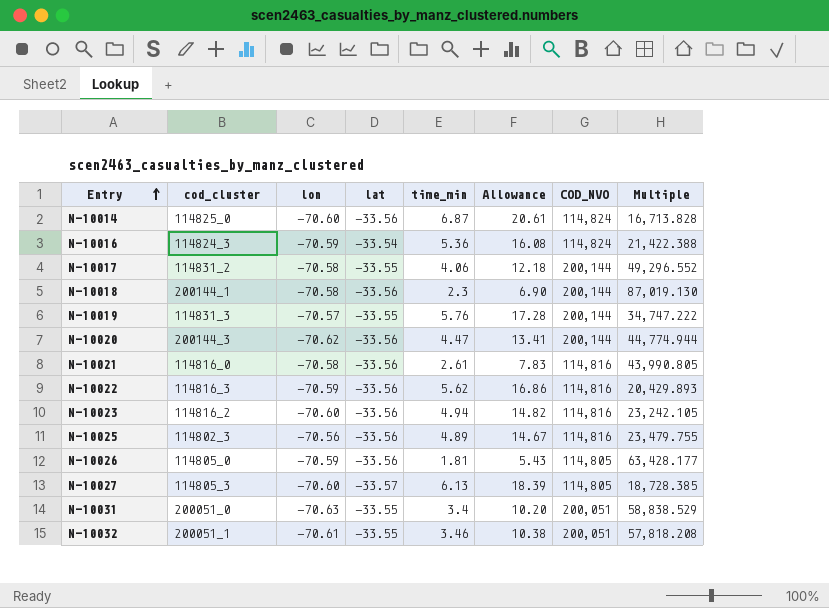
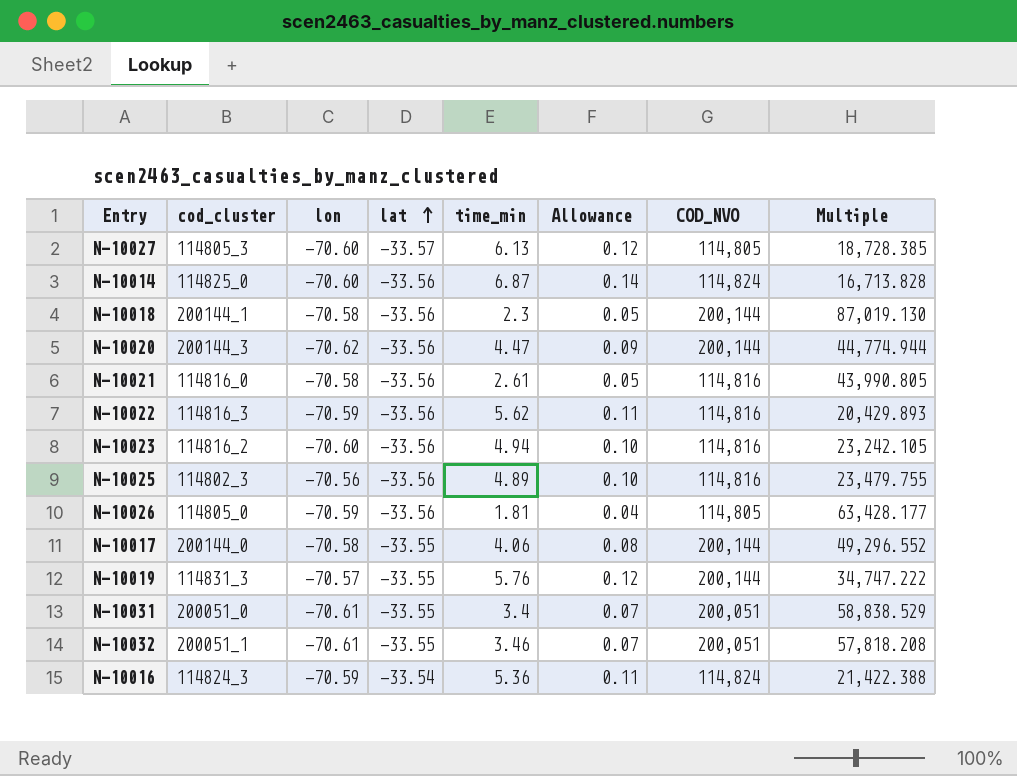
row order: Entry ascending -> lat ascending
column Allowance | formula: [time_min] * 3 -> [time_min] * 0.02
N-10017 | cod_cluster: 114831_2 -> 200144_0
N-10031 | lon: -70.63 -> -70.61

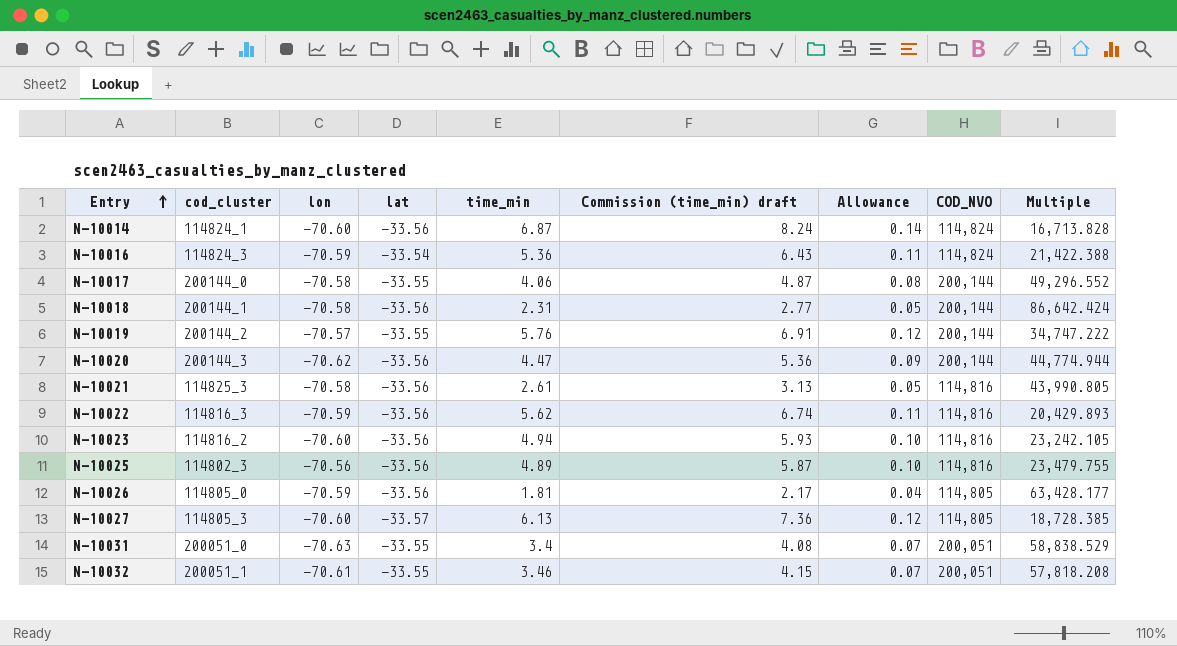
row order: lat ascending -> Entry ascending
column Commission (time_min) draft | formula: none -> [time_min] * 1.2
N-10014 | cod_cluster: 114825_0 -> 114824_1
N-10018 | time_min: 2.3 -> 2.31
N-10018 | Multiple: 87,019.130 -> 86,642.424
N-10019 | cod_cluster: 114831_3 -> 200144_2
N-10021 | cod_cluster: 114816_0 -> 114825_3
N-10031 | lon: -70.61 -> -70.63

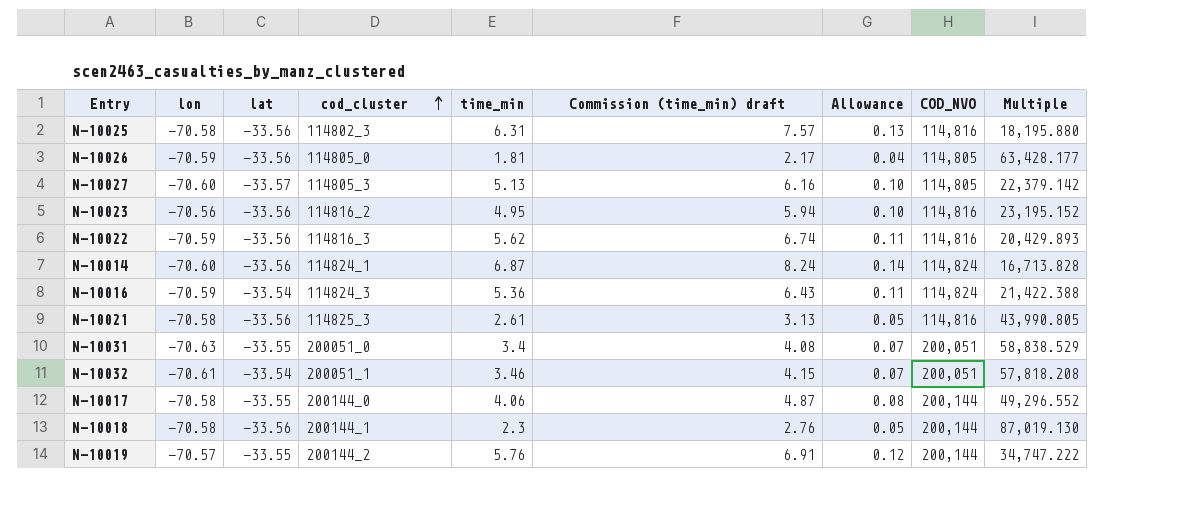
row order: Entry ascending -> cod_cluster ascending
column cod_cluster | position: 2 -> 4
row N-10020: 200144_3 | -70.62 | -33.56 | 4.47 | 5.36 | 0.09 | 200,144 | 44,774.944 -> none
N-10025 | lon: -70.56 -> -70.58
N-10025 | time_min: 4.89 -> 6.31
N-10025 | Commission (time_min) draft: 5.87 -> 7.57
N-10025 | Allowance: 0.10 -> 0.13
N-10025 | Multiple: 23,479.755 -> 18,195.880
N-10027 | time_min: 6.13 -> 5.13
N-10027 | Commission (time_min) draft: 7.36 -> 6.16
N-10027 | Allowance: 0.12 -> 0.10
N-10027 | Multiple: 18,728.385 -> 22,379.142
N-10023 | lon: -70.60 -> -70.56
N-10023 | time_min: 4.94 -> 4.95
N-10023 | Commission (time_min) draft: 5.93 -> 5.94
N-10023 | Multiple: 23,242.105 -> 23,195.152
N-10032 | lat: -33.55 -> -33.54
N-10018 | time_min: 2.31 -> 2.3
N-10018 | Commission (time_min) draft: 2.77 -> 2.76
N-10018 | Multiple: 86,642.424 -> 87,019.130

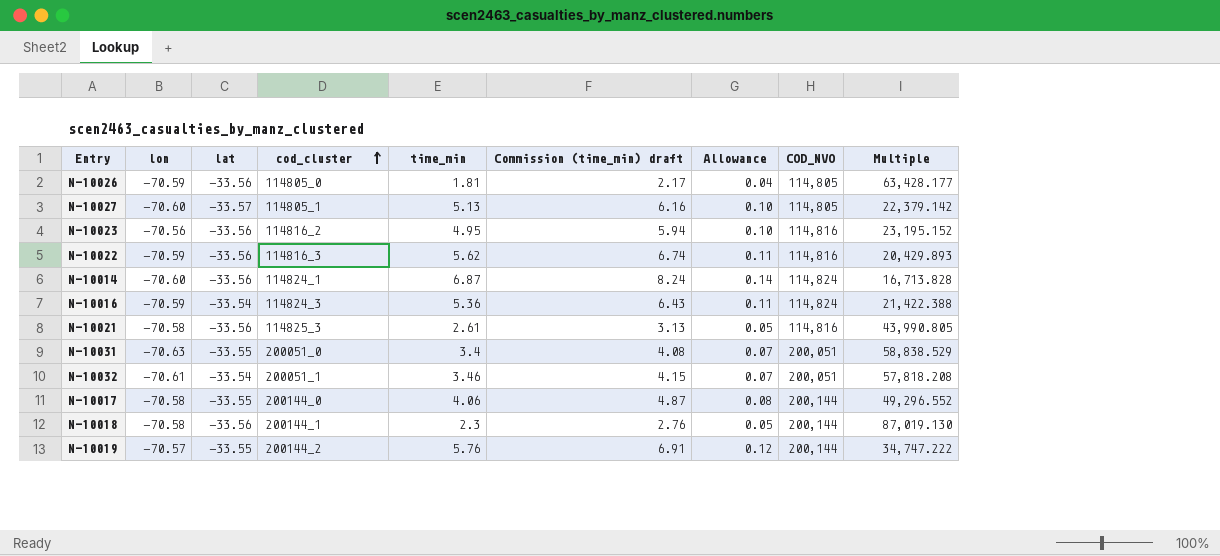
row N-10025: -70.58 | -33.56 | 114802_3 | 6.31 | 7.57 | 0.13 | 114,816 | 18,195.880 -> none
N-10027 | cod_cluster: 114805_3 -> 114805_1

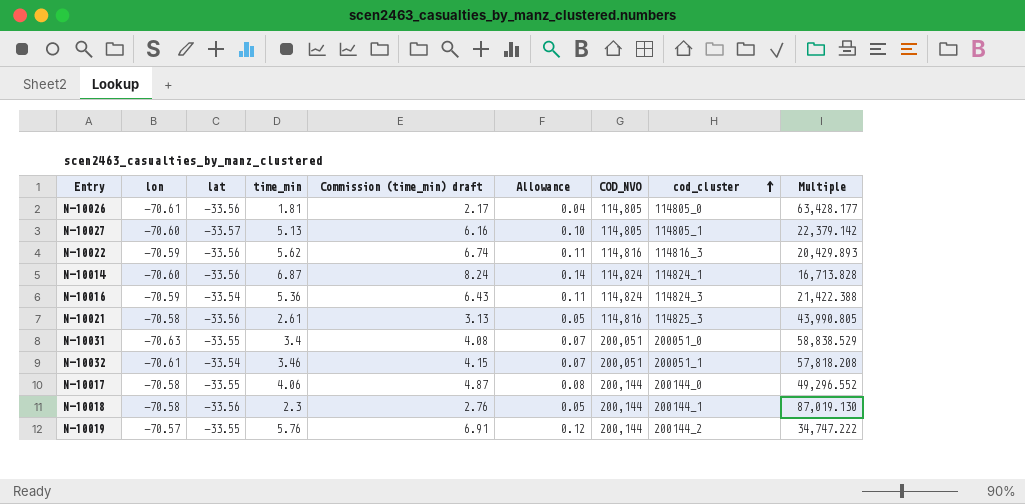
column cod_cluster | position: 4 -> 8
row N-10023: -70.56 | -33.56 | 114816_2 | 4.95 | 5.94 | 0.10 | 114,816 | 23,195.152 -> none
N-10026 | lon: -70.59 -> -70.61

